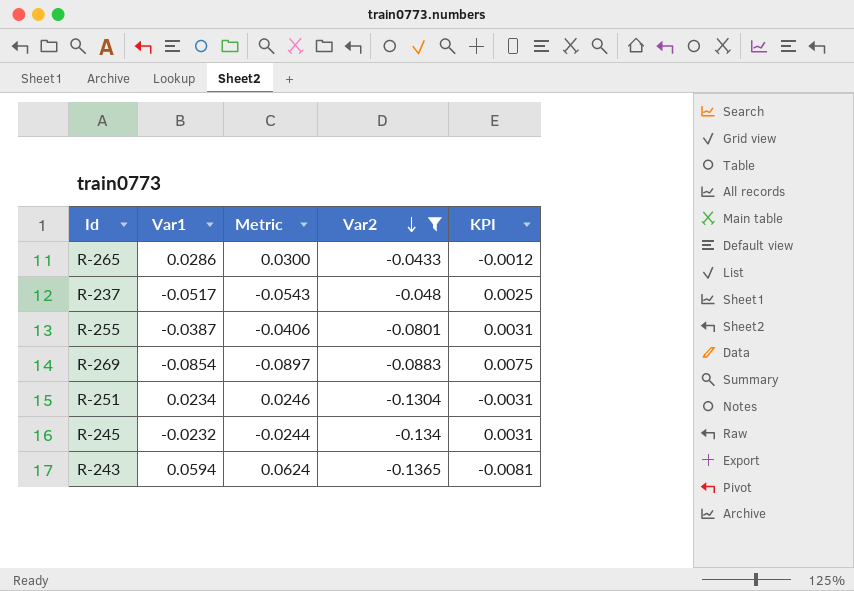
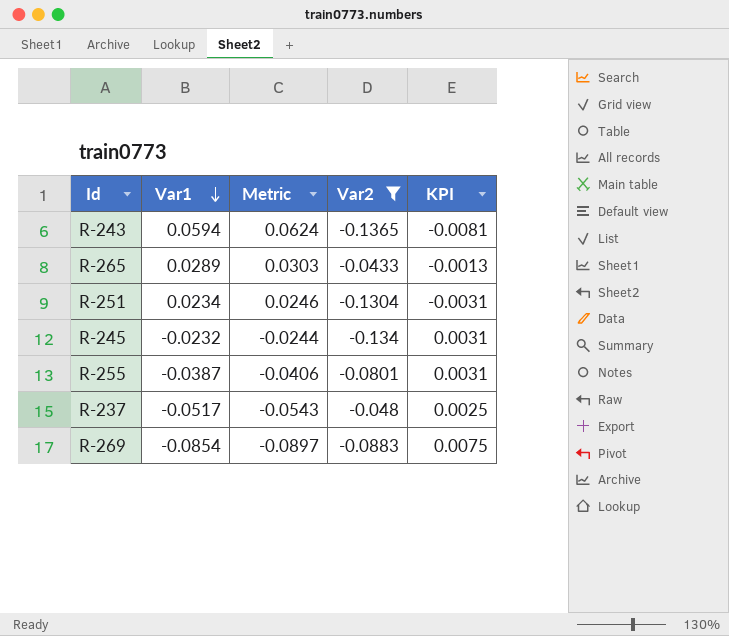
row order: Var2 descending -> Var1 descending
R-265 | Var1: 0.0286 -> 0.0289
R-265 | Metric: 0.0300 -> 0.0303
R-265 | KPI: -0.0012 -> -0.0013

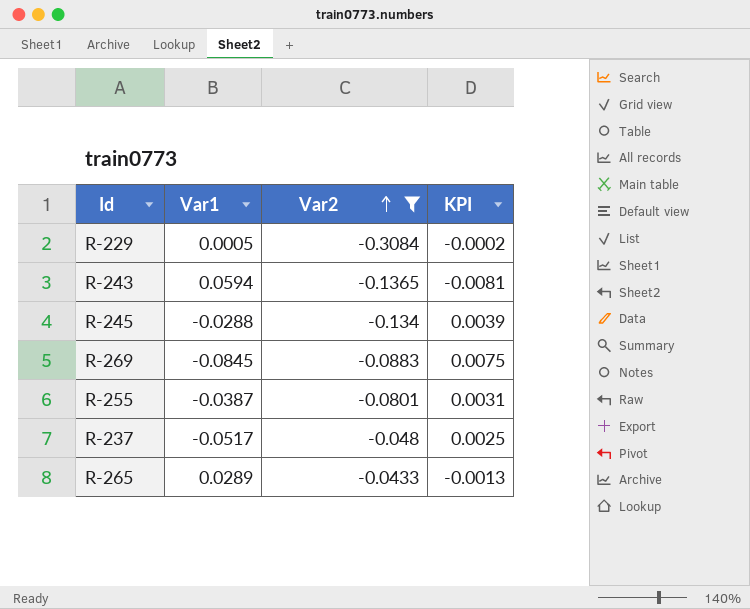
row order: Var1 descending -> Var2 ascending
column Metric | formula: [Var1] * 1.05 -> none
row R-251: 0.0234 | 0.0246 | -0.1304 | -0.0031 -> none
row R-229: none -> 0.0005 | -0.3084 | -0.0002
R-245 | Var1: -0.0232 -> -0.0288
R-245 | KPI: 0.0031 -> 0.0039
R-269 | Var1: -0.0854 -> -0.0845

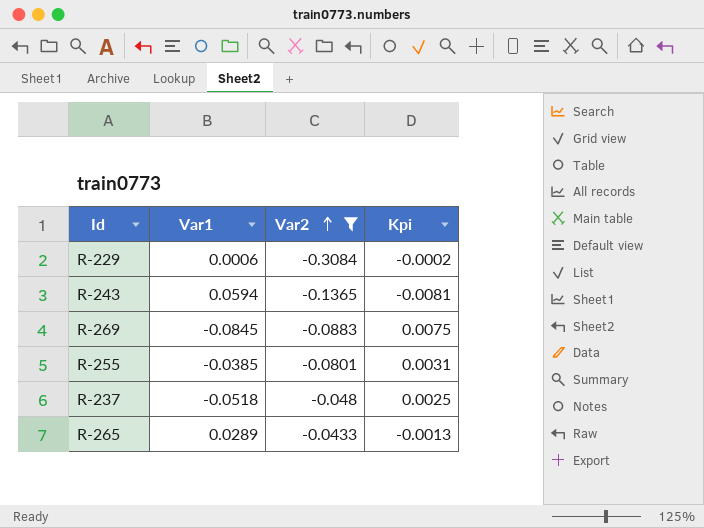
column name: KPI -> Kpi
row R-245: -0.0288 | -0.134 | 0.0039 -> none
R-229 | Var1: 0.0005 -> 0.0006
R-255 | Var1: -0.0387 -> -0.0385
R-237 | Var1: -0.0517 -> -0.0518

